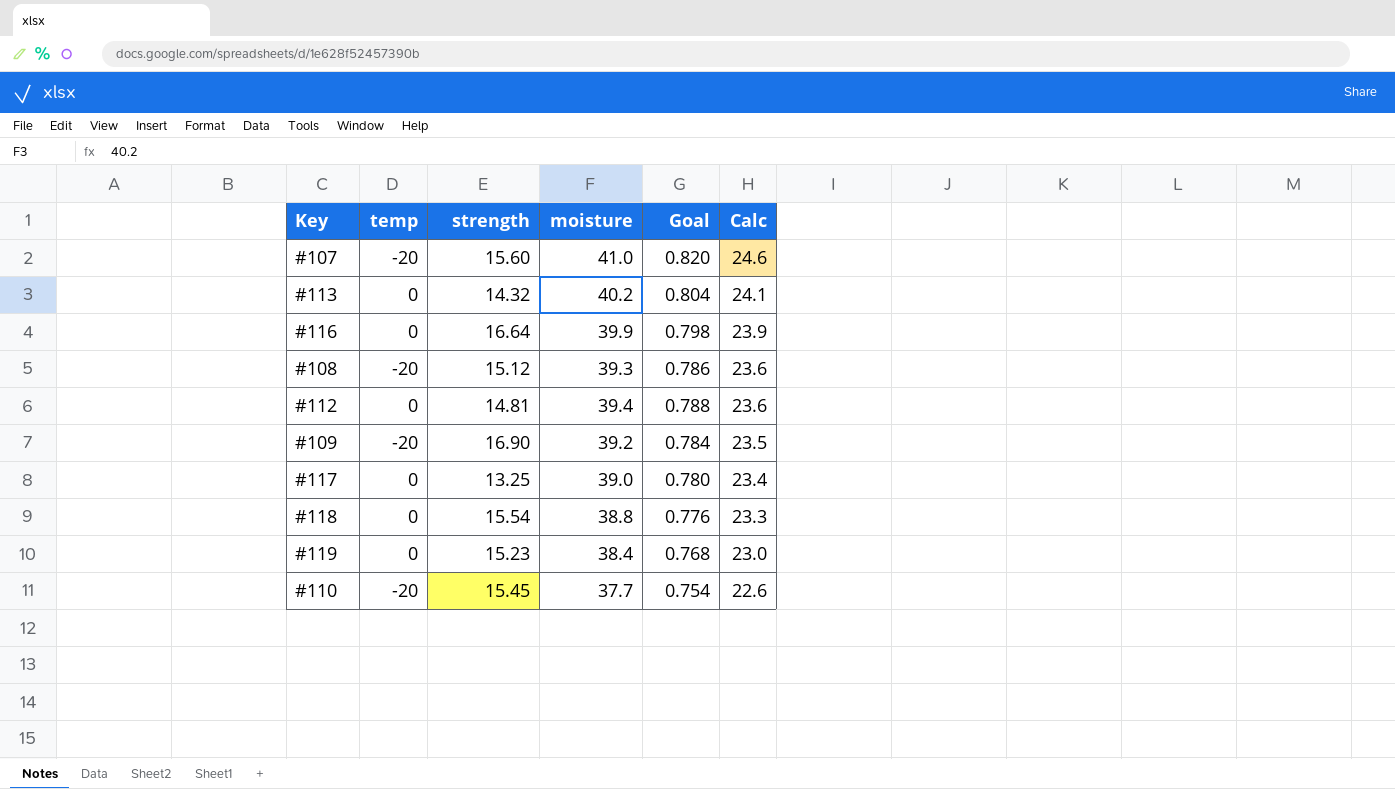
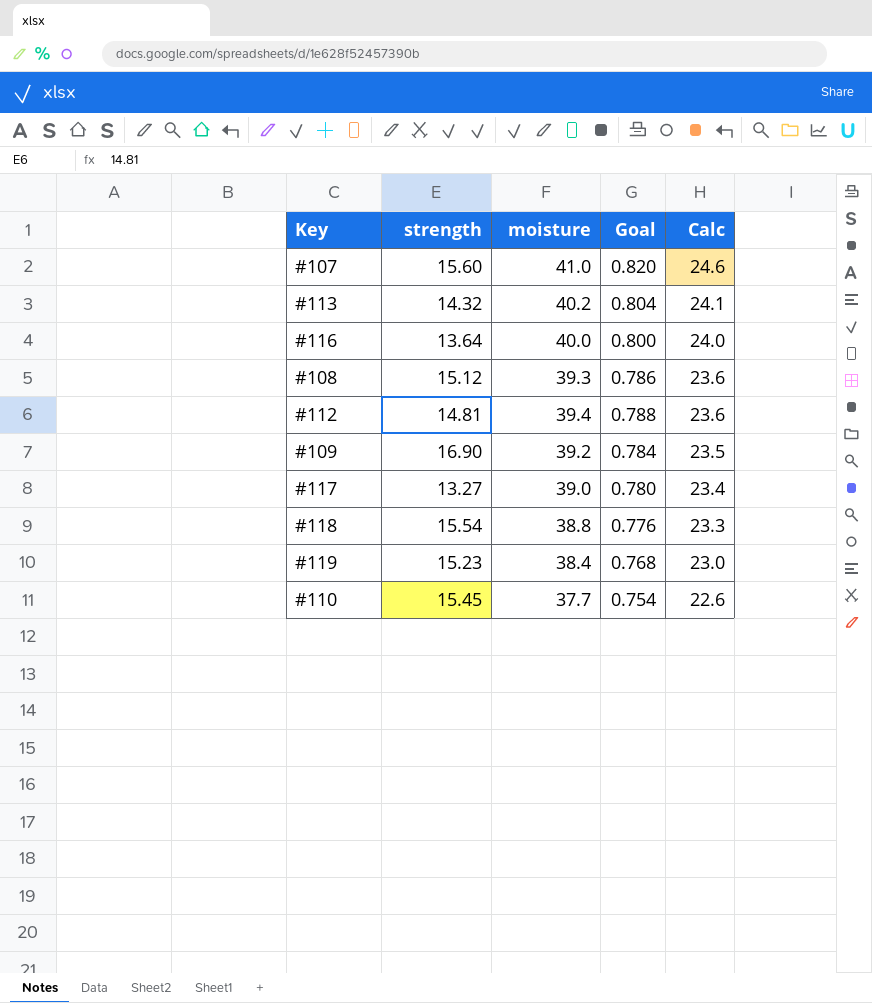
column temp | position: 2 -> none
#116 | strength: 16.64 -> 13.64
#116 | moisture: 39.9 -> 40.0
#116 | Goal: 0.798 -> 0.800
#116 | Calc: 23.9 -> 24.0
#117 | strength: 13.25 -> 13.27

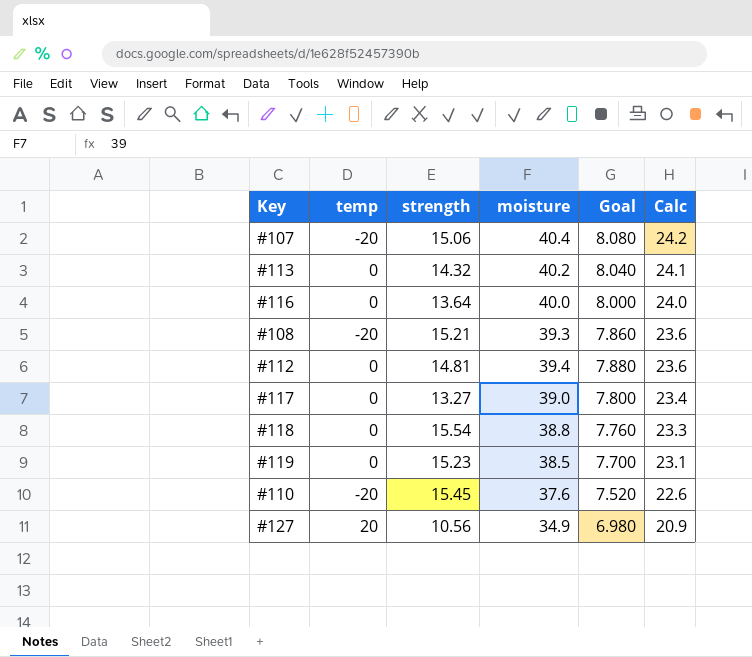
column temp | position: none -> 2
column Goal | formula: [moisture] * 0.02 -> [moisture] * 0.2
row #109: 16.90 | 39.2 | 0.784 | 23.5 -> none
#107 | strength: 15.60 -> 15.06
#107 | moisture: 41.0 -> 40.4
#107 | Calc: 24.6 -> 24.2
#108 | strength: 15.12 -> 15.21
#119 | moisture: 38.4 -> 38.5
#119 | Calc: 23.0 -> 23.1
#110 | moisture: 37.7 -> 37.6
row #127: none -> 20 | 10.56 | 34.9 | 6.980 | 20.9

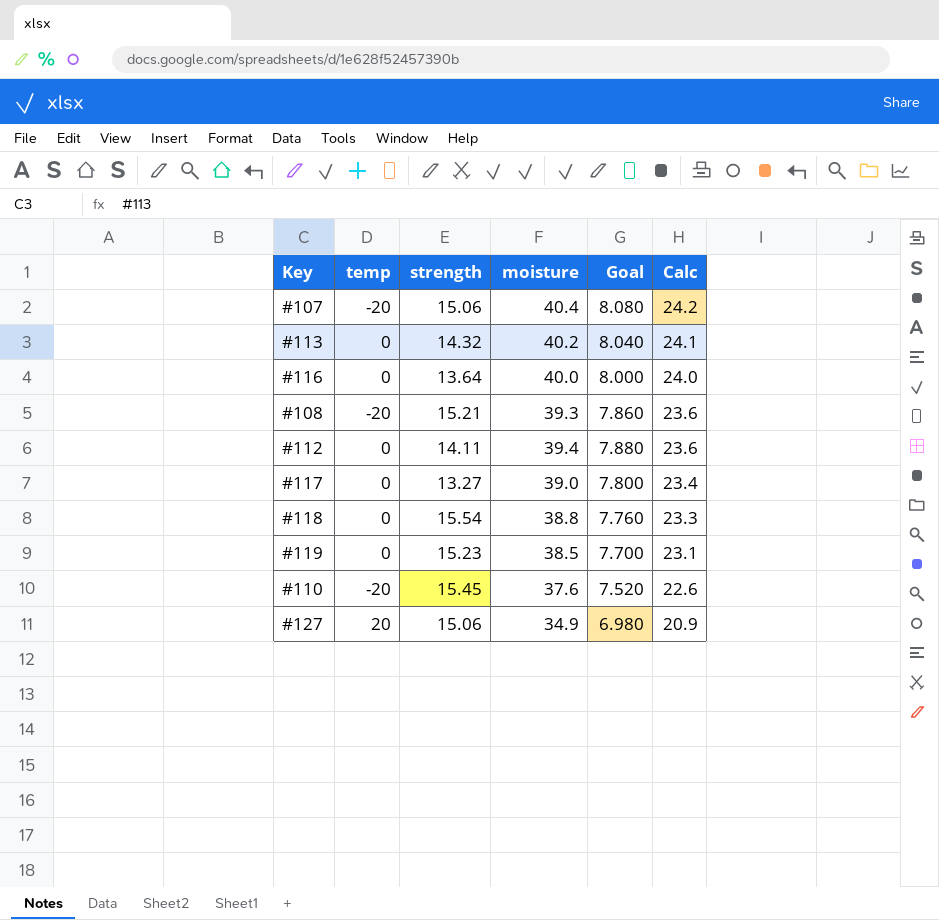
#112 | strength: 14.81 -> 14.11
#127 | strength: 10.56 -> 15.06

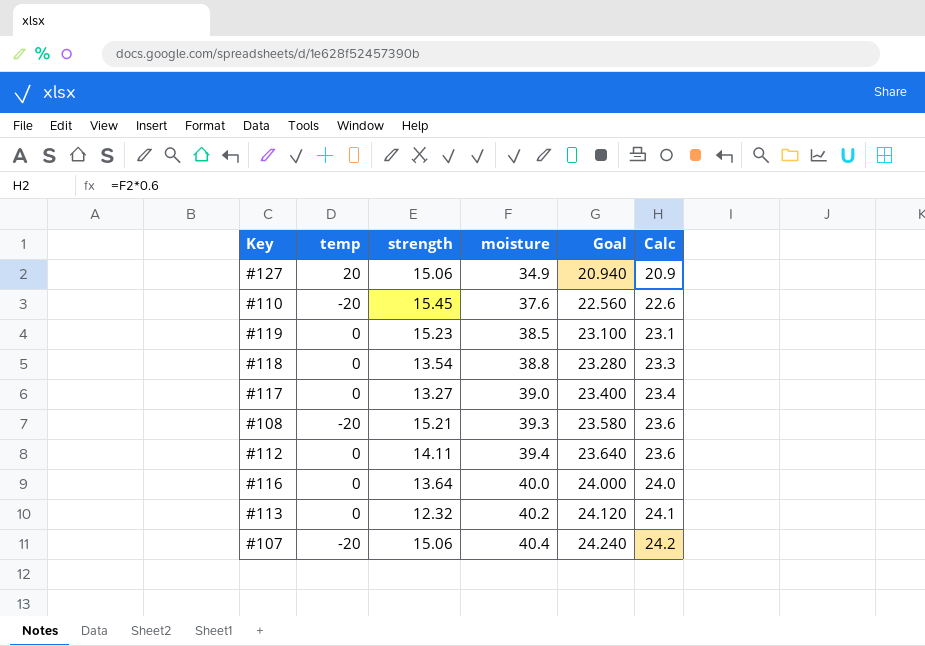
row order: Calc descending -> moisture ascending
column Goal | formula: [moisture] * 0.2 -> [moisture] * 0.6
#118 | strength: 15.54 -> 13.54
#113 | strength: 14.32 -> 12.32

